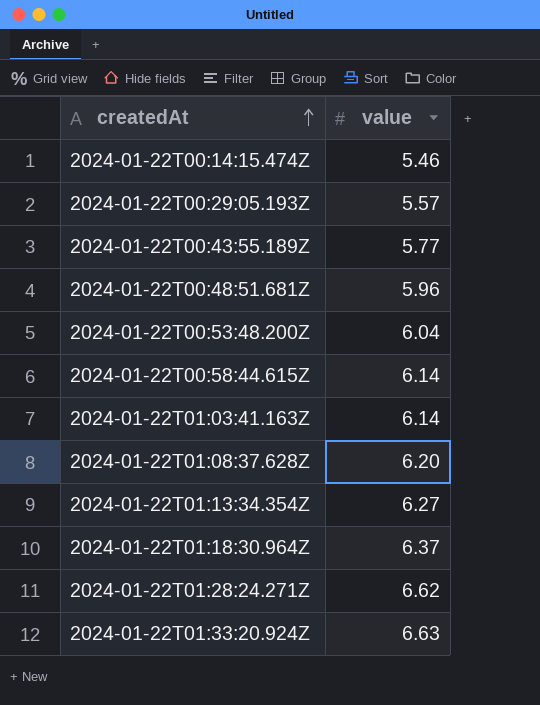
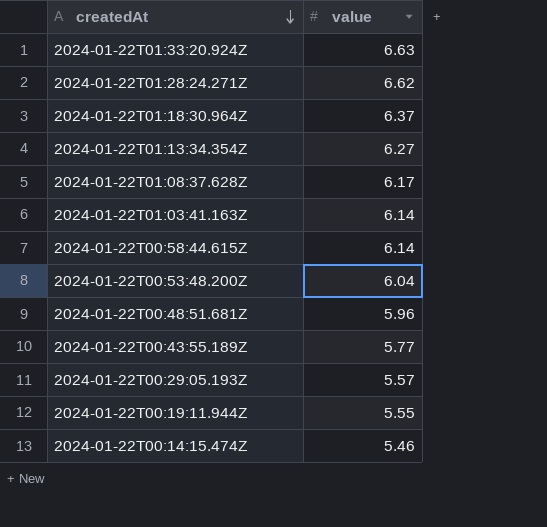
row order: createdAt ascending -> createdAt descending
2024-01-22T01:08:37.628Z | value: 6.20 -> 6.17
row 2024-01-22T00:19:11.944Z: none -> 5.55

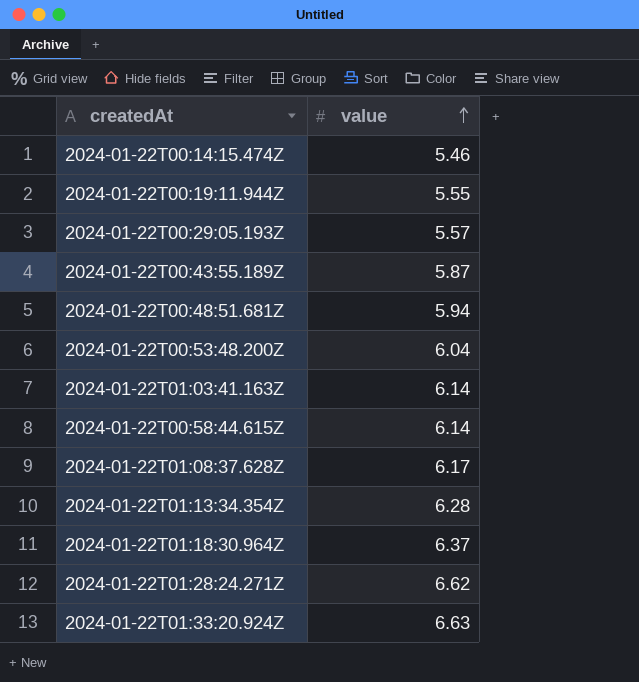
row order: createdAt descending -> value ascending
2024-01-22T00:43:55.189Z | value: 5.77 -> 5.87
2024-01-22T00:48:51.681Z | value: 5.96 -> 5.94
2024-01-22T01:13:34.354Z | value: 6.27 -> 6.28

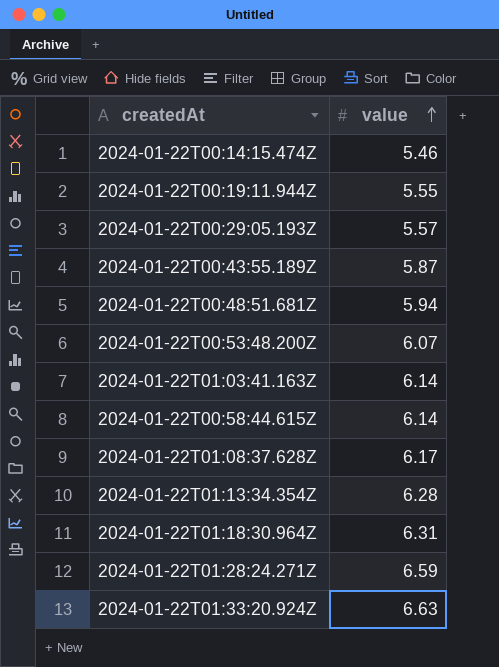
2024-01-22T00:53:48.200Z | value: 6.04 -> 6.07
2024-01-22T01:18:30.964Z | value: 6.37 -> 6.31
2024-01-22T01:28:24.271Z | value: 6.62 -> 6.59

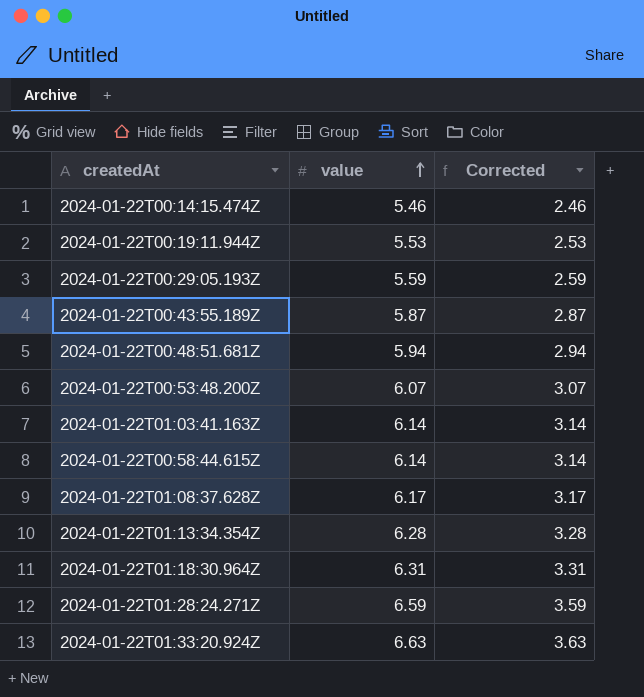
column Corrected | formula: none -> [value] - 3
2024-01-22T00:19:11.944Z | value: 5.55 -> 5.53
2024-01-22T00:29:05.193Z | value: 5.57 -> 5.59

